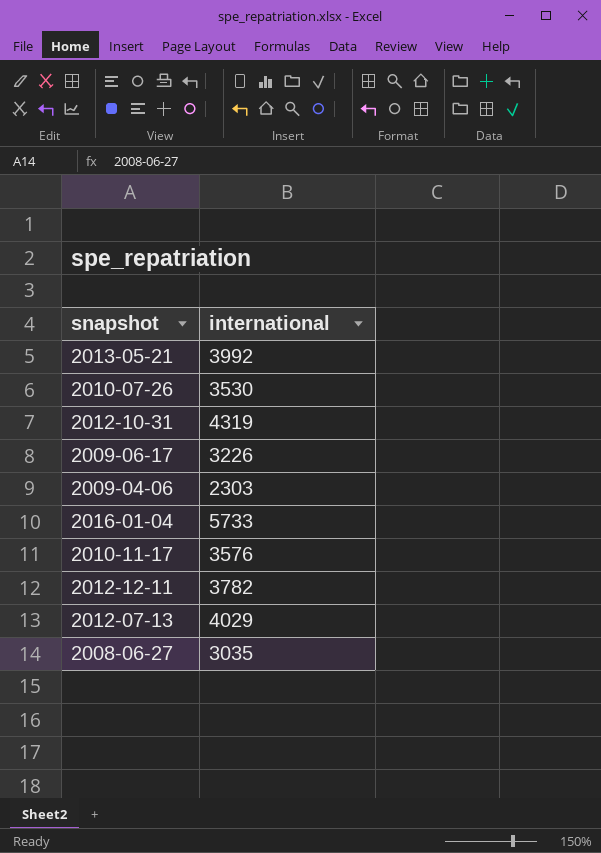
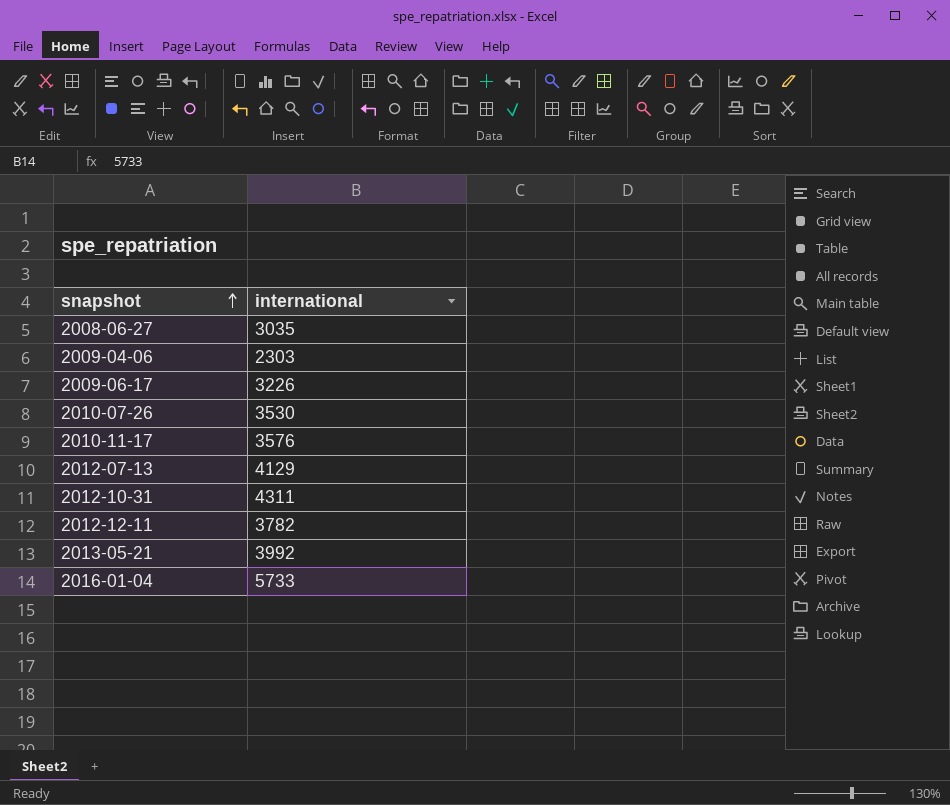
row order: none -> snapshot ascending
2012-07-13 | international: 4029 -> 4129
2012-10-31 | international: 4319 -> 4311

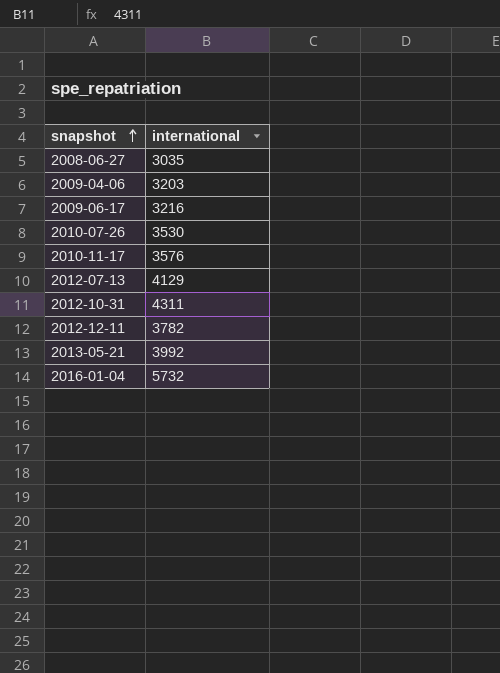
2009-04-06 | international: 2303 -> 3203
2009-06-17 | international: 3226 -> 3216
2016-01-04 | international: 5733 -> 5732

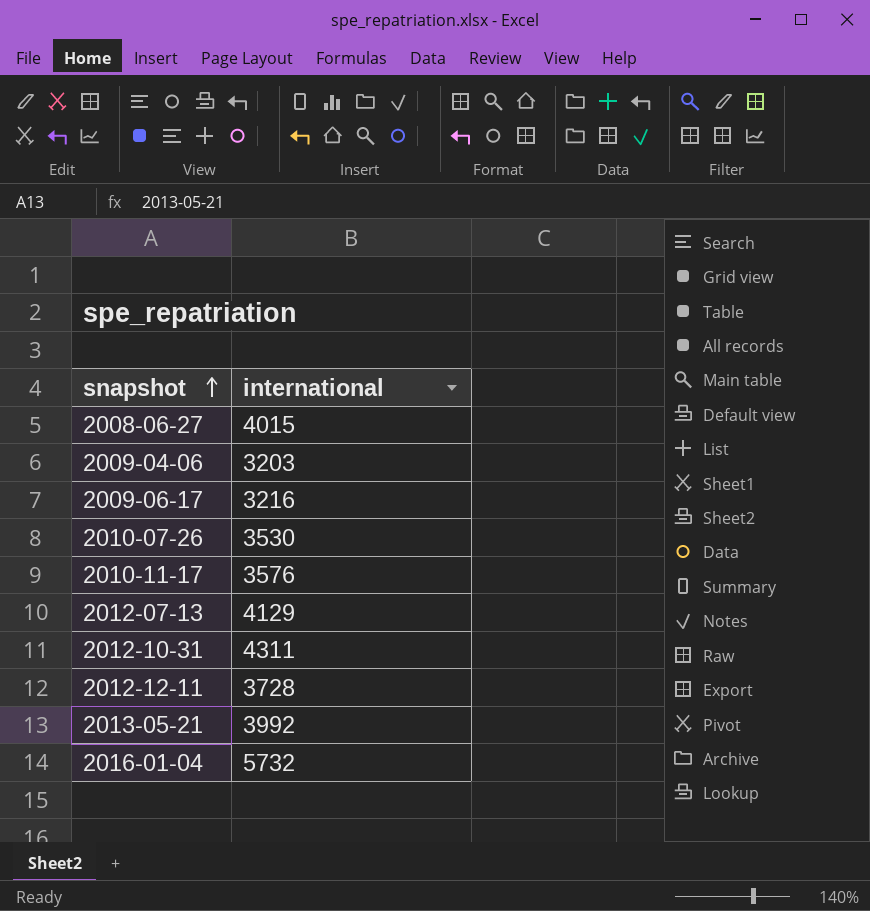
2008-06-27 | international: 3035 -> 4015
2012-12-11 | international: 3782 -> 3728

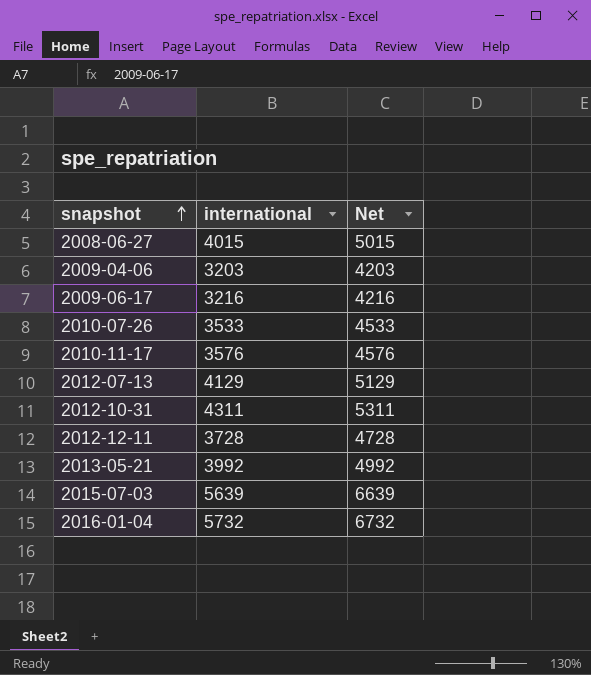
column Net | formula: none -> [international] + 1000
2010-07-26 | international: 3530 -> 3533
row 2015-07-03: none -> 5639 | 6639

